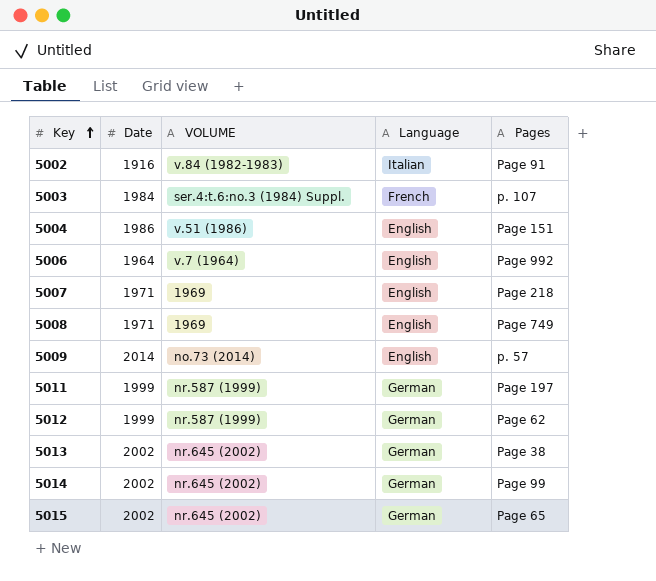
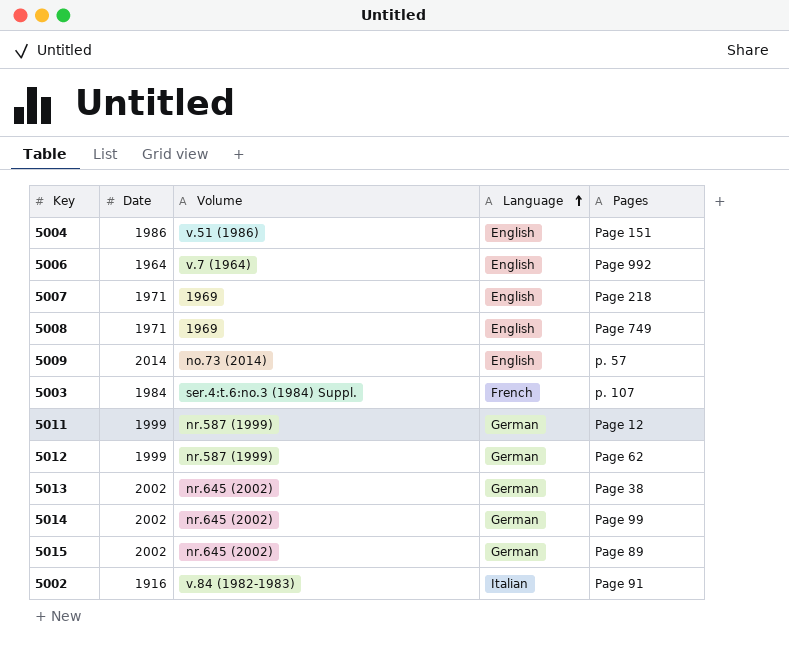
row order: Key ascending -> Language ascending
column name: VOLUME -> Volume
5011 | Pages: Page 197 -> Page 12
5015 | Pages: Page 65 -> Page 89

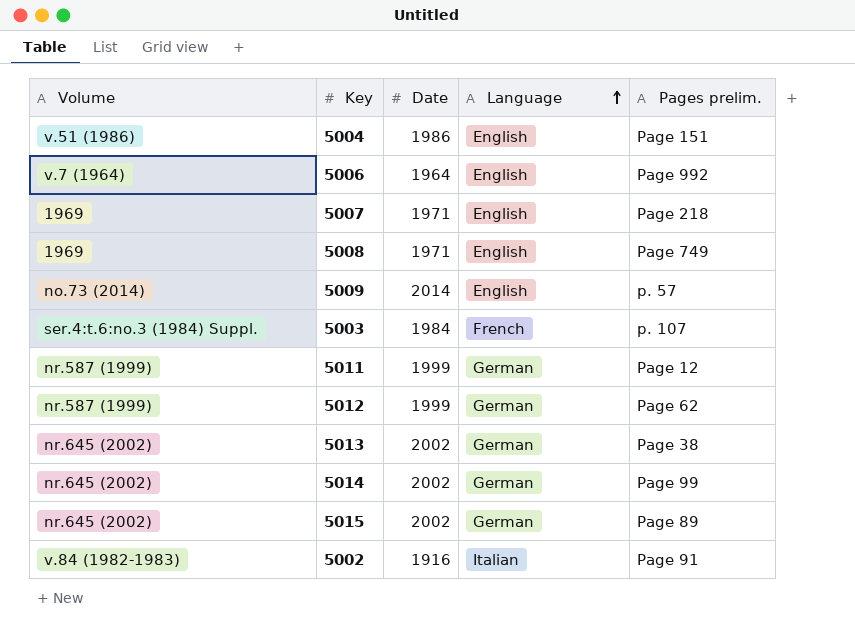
column Volume | position: 3 -> 1
column name: Pages -> Pages prelim.

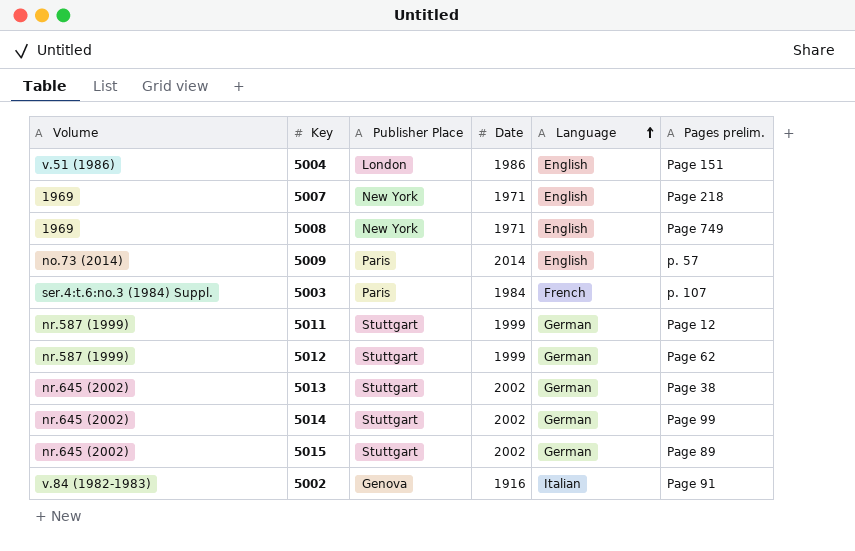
column Publisher Place | position: none -> 3
row 5006: v.7 (1964) | 1964 | English | Page 992 -> none

